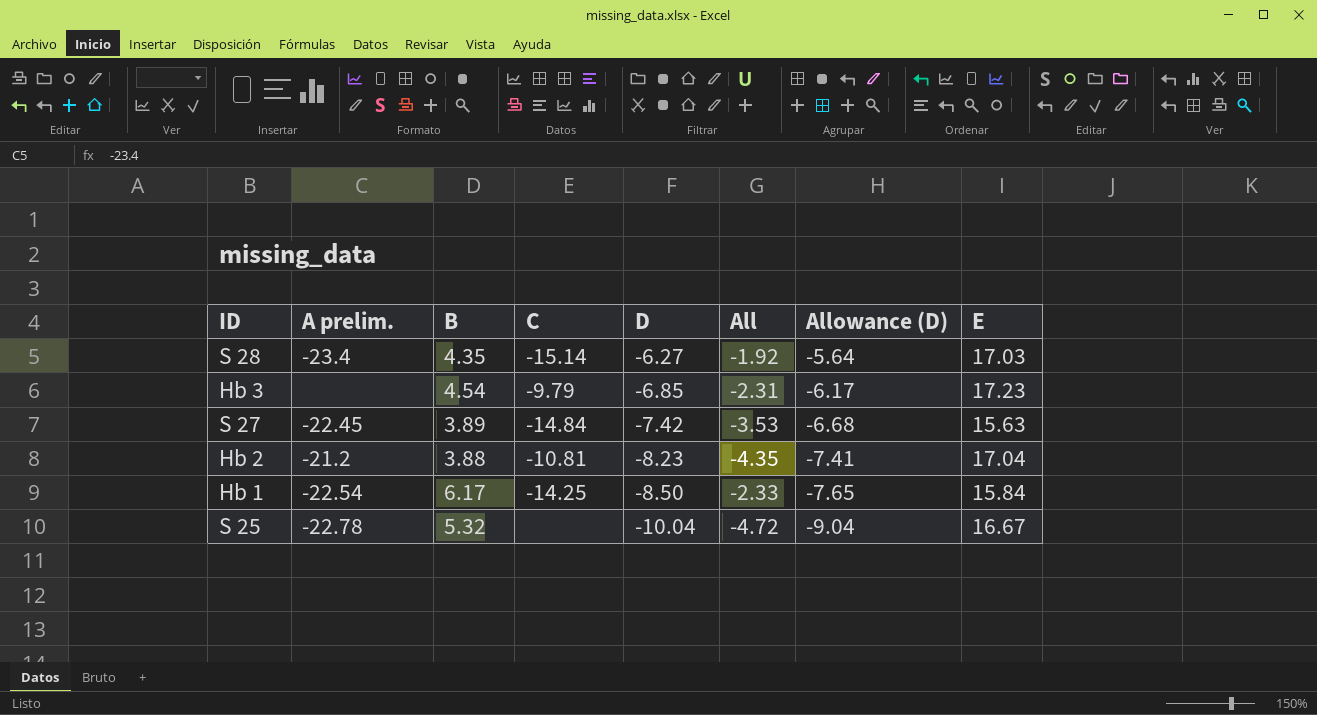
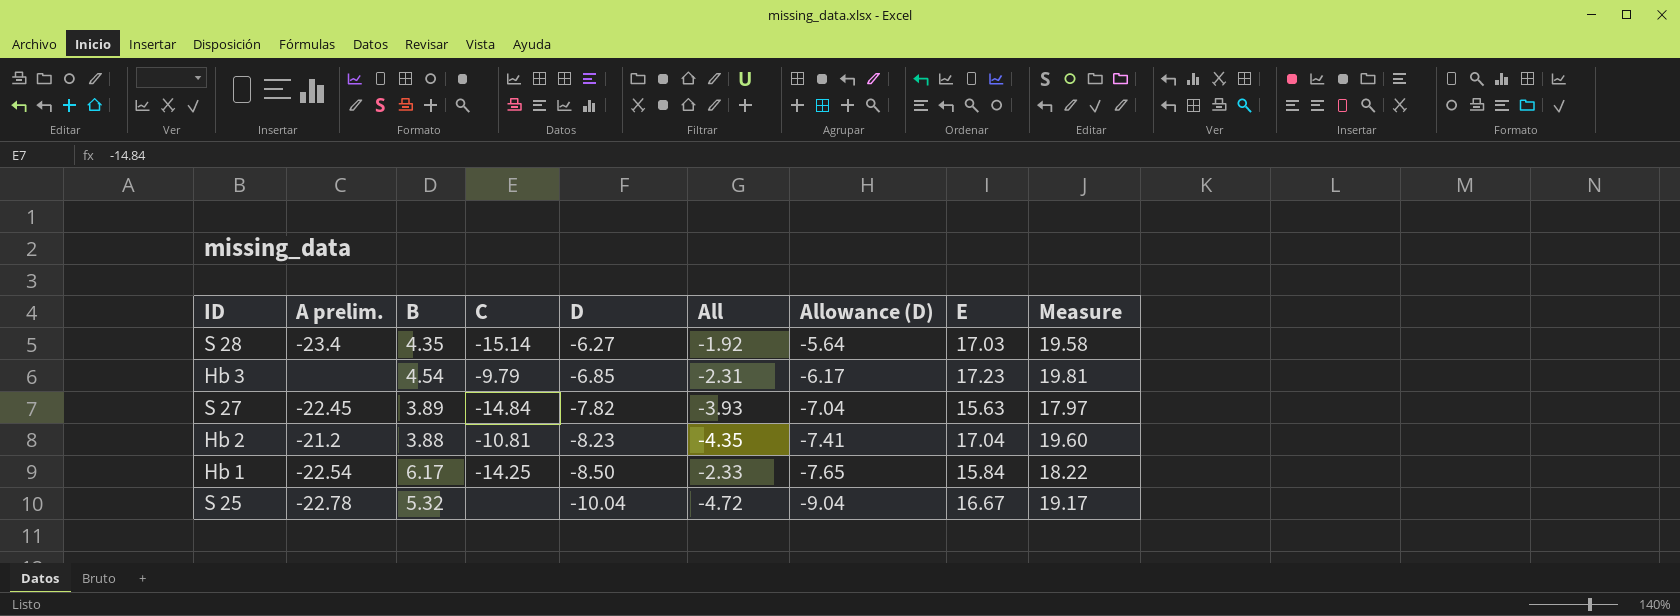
column Measure | formula: none -> [E] * 1.15
S 27 | D: -7.42 -> -7.82
S 27 | All: -3.53 -> -3.93
S 27 | Allowance (D): -6.68 -> -7.04

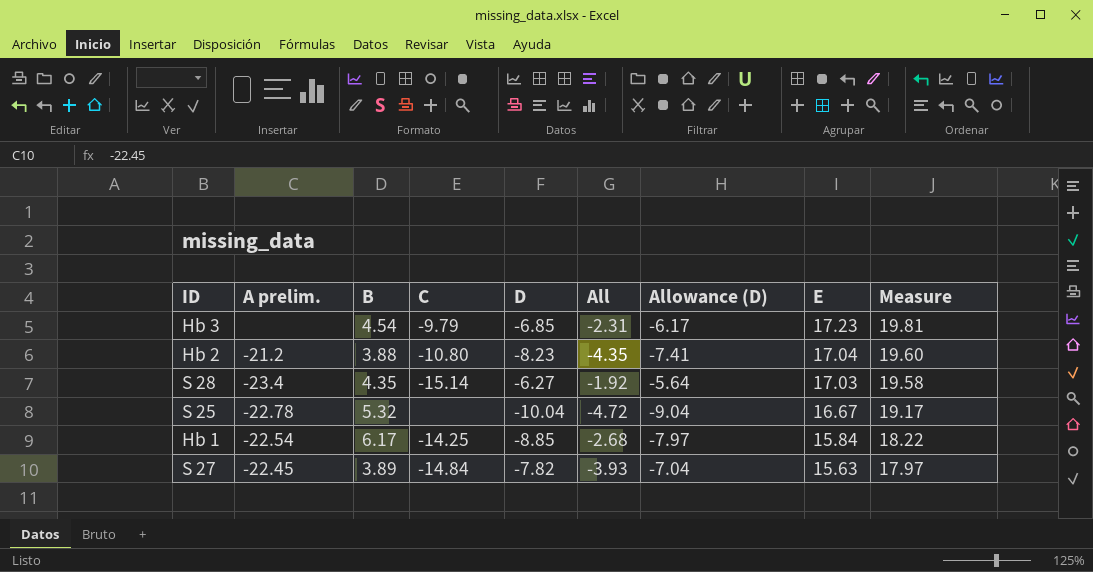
row order: D descending -> E descending
Hb 2 | C: -10.81 -> -10.80
Hb 1 | D: -8.50 -> -8.85
Hb 1 | All: -2.33 -> -2.68
Hb 1 | Allowance (D): -7.65 -> -7.97

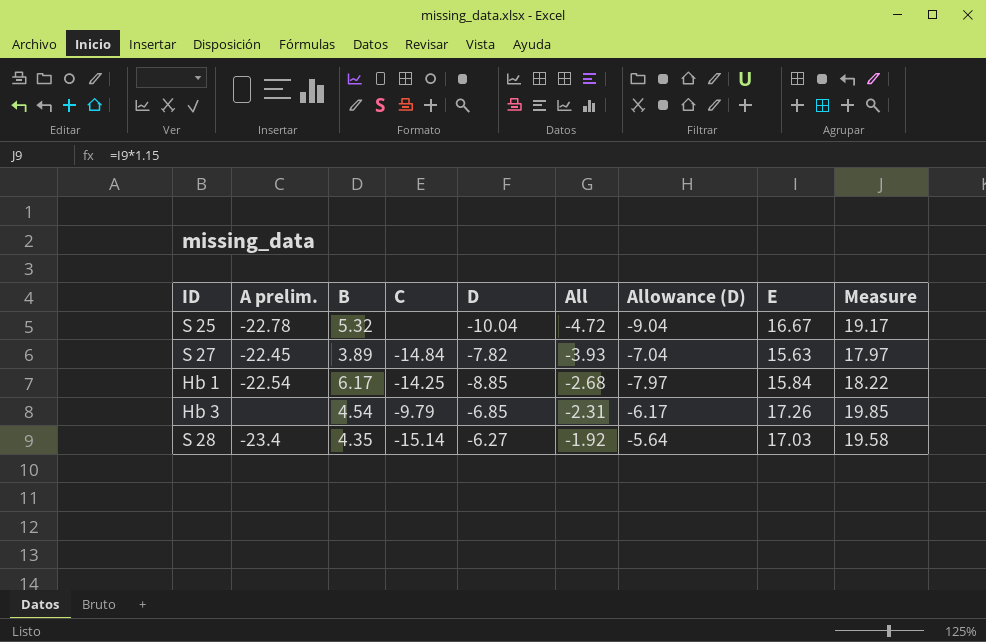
row order: E descending -> All ascending
row Hb 2: -21.2 | 3.88 | -10.80 | -8.23 | -4.35 | -7.41 | 17.04 | 19.60 -> none
Hb 3 | E: 17.23 -> 17.26
Hb 3 | Measure: 19.81 -> 19.85

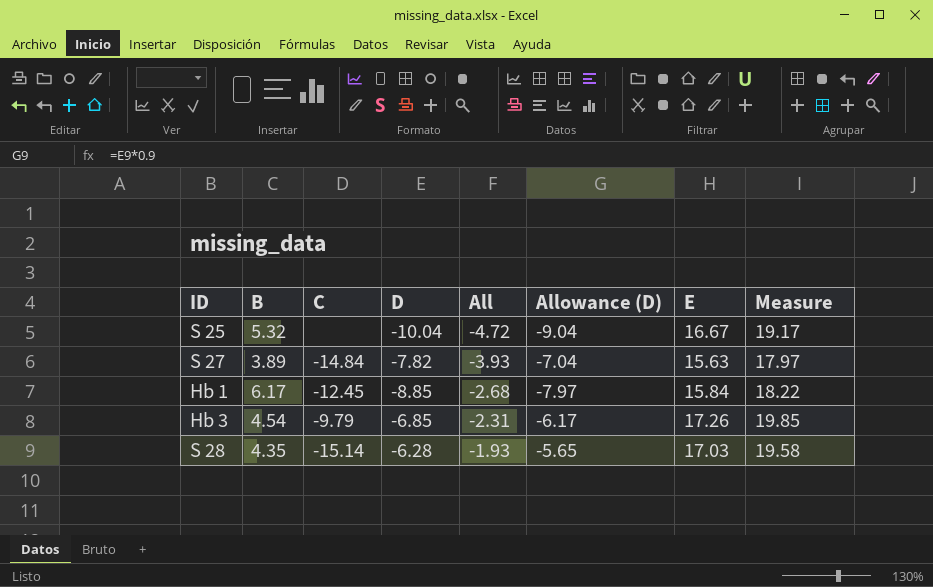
column A prelim. | position: 2 -> none
Hb 1 | C: -14.25 -> -12.45
S 28 | D: -6.27 -> -6.28
S 28 | All: -1.92 -> -1.93
S 28 | Allowance (D): -5.64 -> -5.65

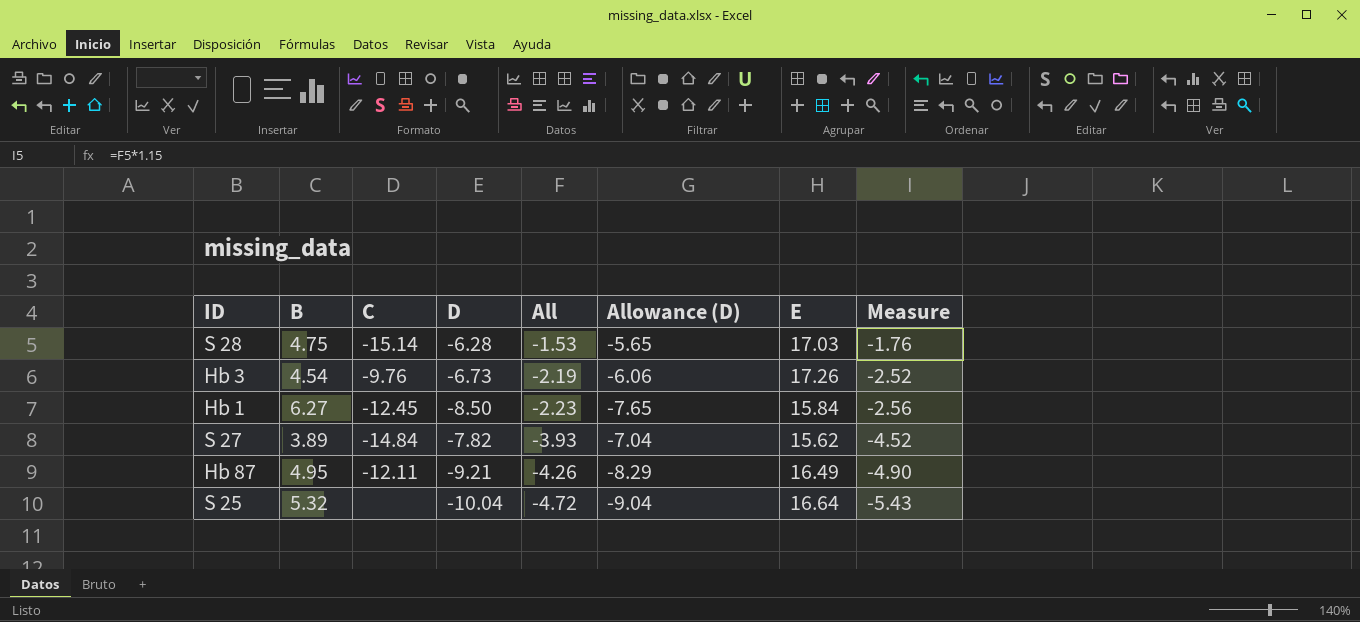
row order: All ascending -> All descending
column Measure | formula: [E] * 1.15 -> [All] * 1.15
S 28 | B: 4.35 -> 4.75
S 28 | All: -1.93 -> -1.53
Hb 3 | C: -9.79 -> -9.76
Hb 3 | D: -6.85 -> -6.73
Hb 3 | All: -2.31 -> -2.19
Hb 3 | Allowance (D): -6.17 -> -6.06
Hb 1 | B: 6.17 -> 6.27
Hb 1 | D: -8.85 -> -8.50
Hb 1 | All: -2.68 -> -2.23
Hb 1 | Allowance (D): -7.97 -> -7.65
S 27 | E: 15.63 -> 15.62
row Hb 87: none -> 4.95 | -12.11 | -9.21 | -4.26 | -8.29 | 16.49 | -4.90
S 25 | E: 16.67 -> 16.64

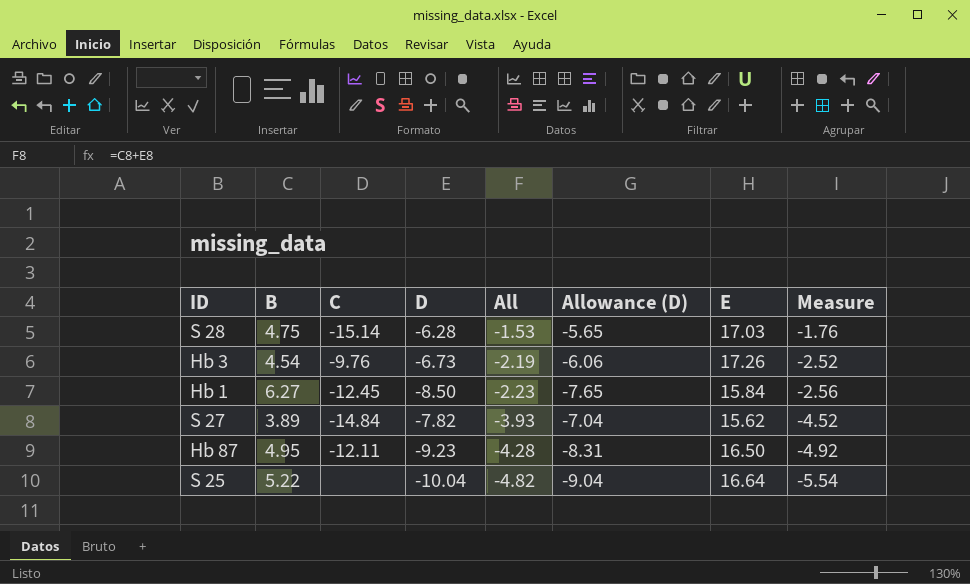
Hb 87 | D: -9.21 -> -9.23
Hb 87 | All: -4.26 -> -4.28
Hb 87 | Allowance (D): -8.29 -> -8.31
Hb 87 | E: 16.49 -> 16.50
Hb 87 | Measure: -4.90 -> -4.92
S 25 | B: 5.32 -> 5.22
S 25 | All: -4.72 -> -4.82
S 25 | Measure: -5.43 -> -5.54

